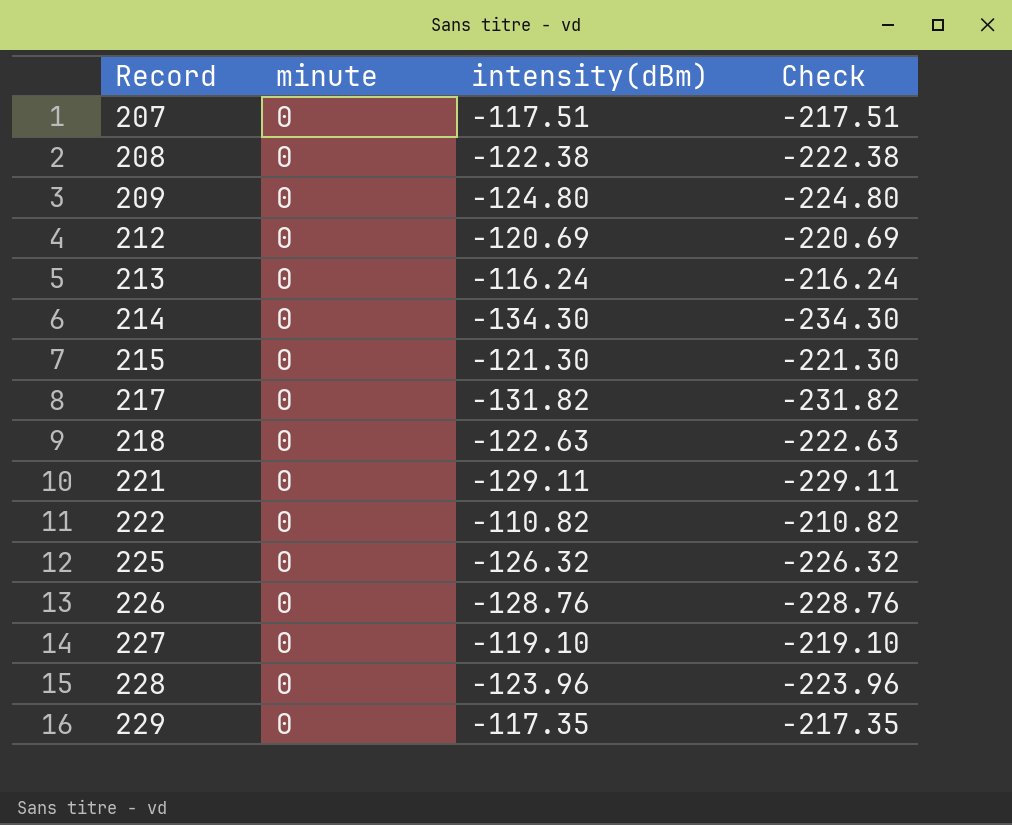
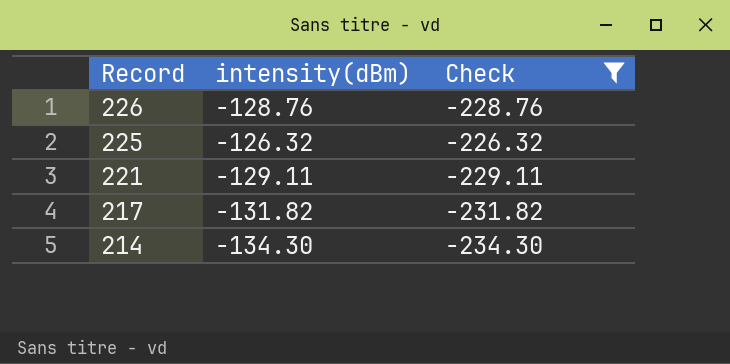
filter: none -> Check <= -226.32
row order: Record ascending -> Record descending
column minute | position: 2 -> none

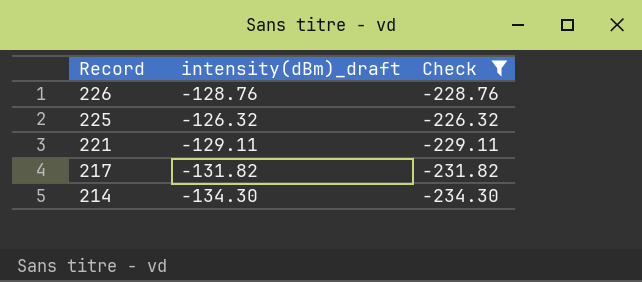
column name: intensity(dBm) -> intensity(dBm)_draft

